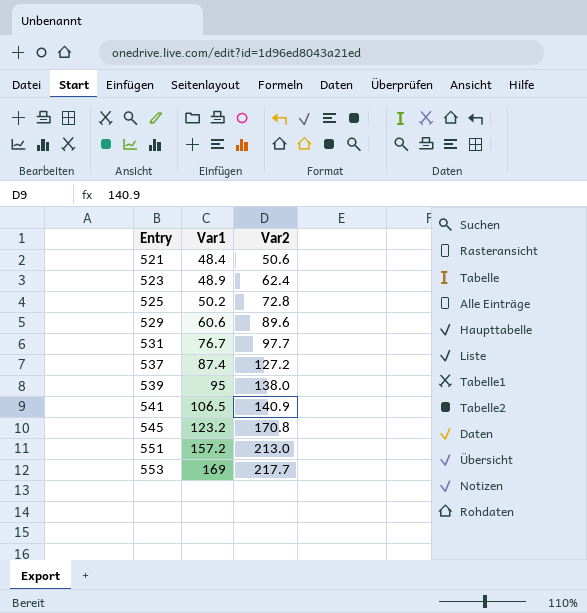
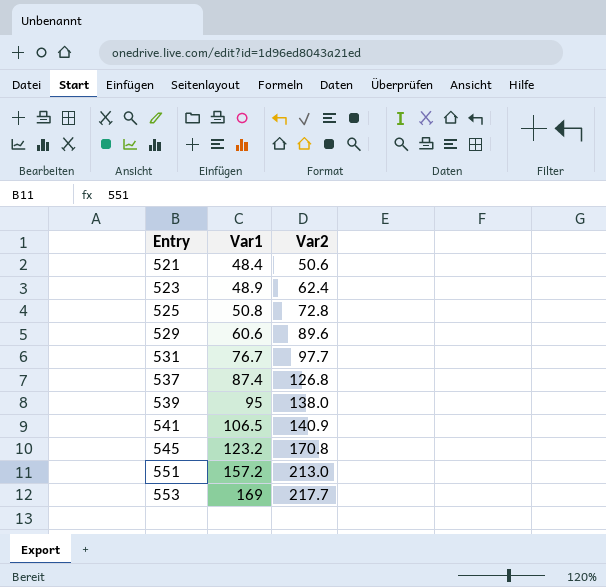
525 | Var1: 50.2 -> 50.8
537 | Var2: 127.2 -> 126.8

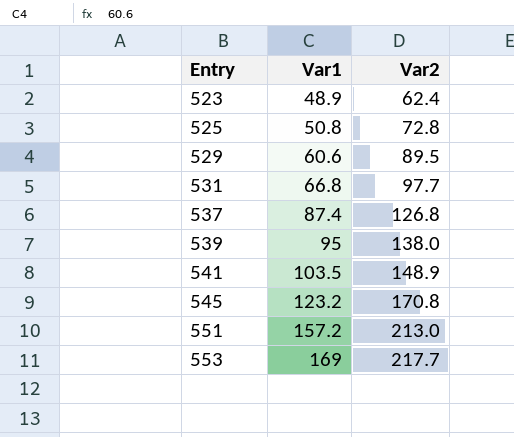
row 521: 48.4 | 50.6 -> none
529 | Var2: 89.6 -> 89.5
531 | Var1: 76.7 -> 66.8
541 | Var1: 106.5 -> 103.5
541 | Var2: 140.9 -> 148.9

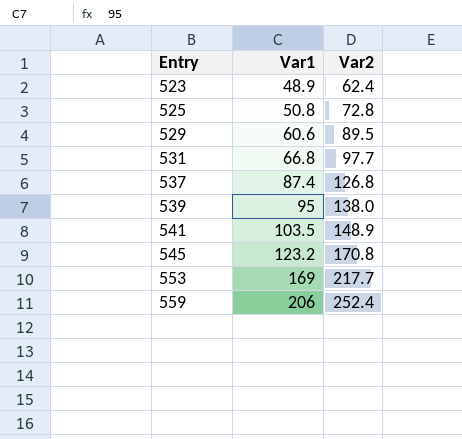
row 551: 157.2 | 213.0 -> none
row 559: none -> 206 | 252.4

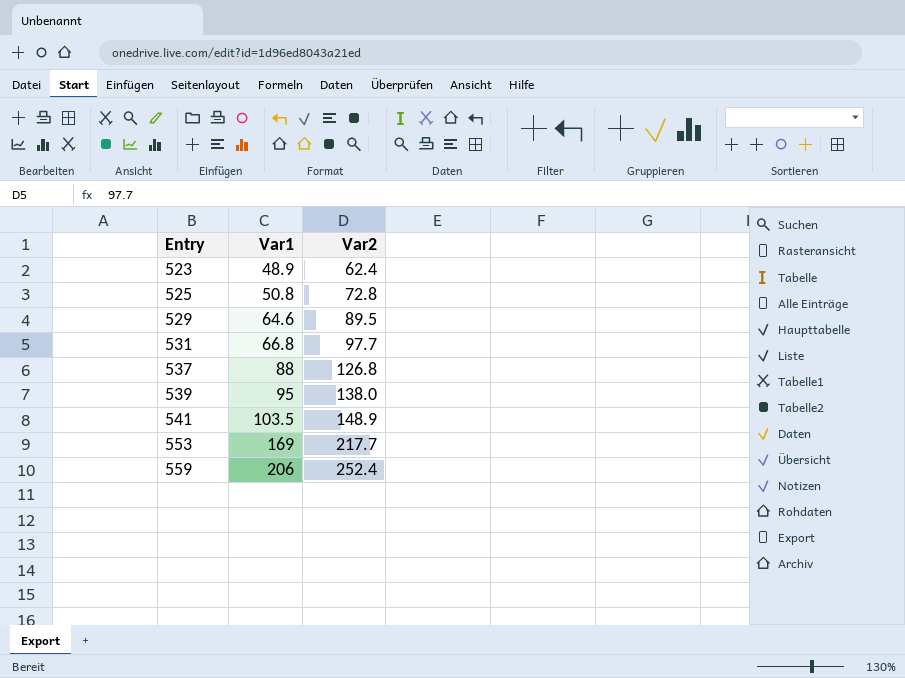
row 545: 123.2 | 170.8 -> none
529 | Var1: 60.6 -> 64.6
537 | Var1: 87.4 -> 88

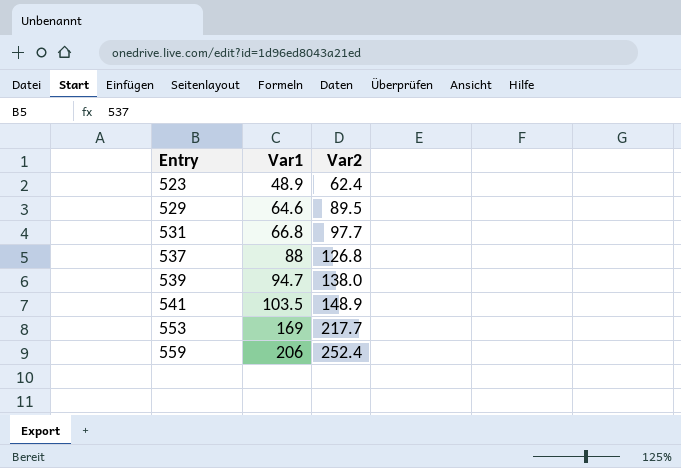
row 525: 50.8 | 72.8 -> none
539 | Var1: 95 -> 94.7

